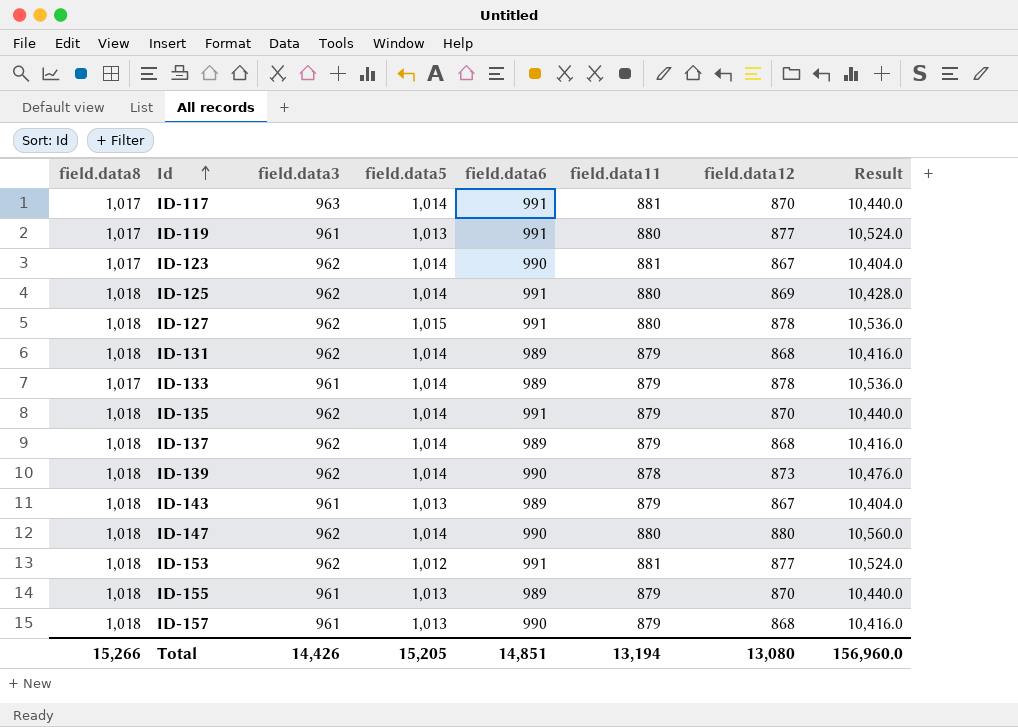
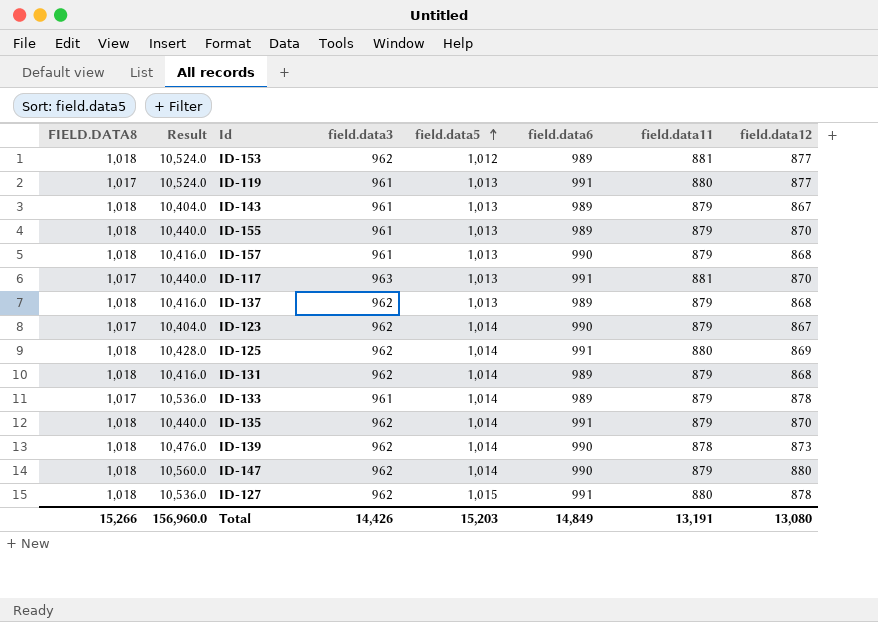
row order: Id ascending -> field.data5 ascending
column name: field.data8 -> FIELD.DATA8
column Result | position: 8 -> 2
ID-153 | field.data6: 991 -> 989
ID-117 | field.data5: 1,014 -> 1,013
ID-137 | field.data5: 1,014 -> 1,013
ID-123 | field.data11: 881 -> 879
ID-147 | field.data11: 880 -> 879
Total | field.data5: 15,205 -> 15,203
Total | field.data6: 14,851 -> 14,849
Total | field.data11: 13,194 -> 13,191

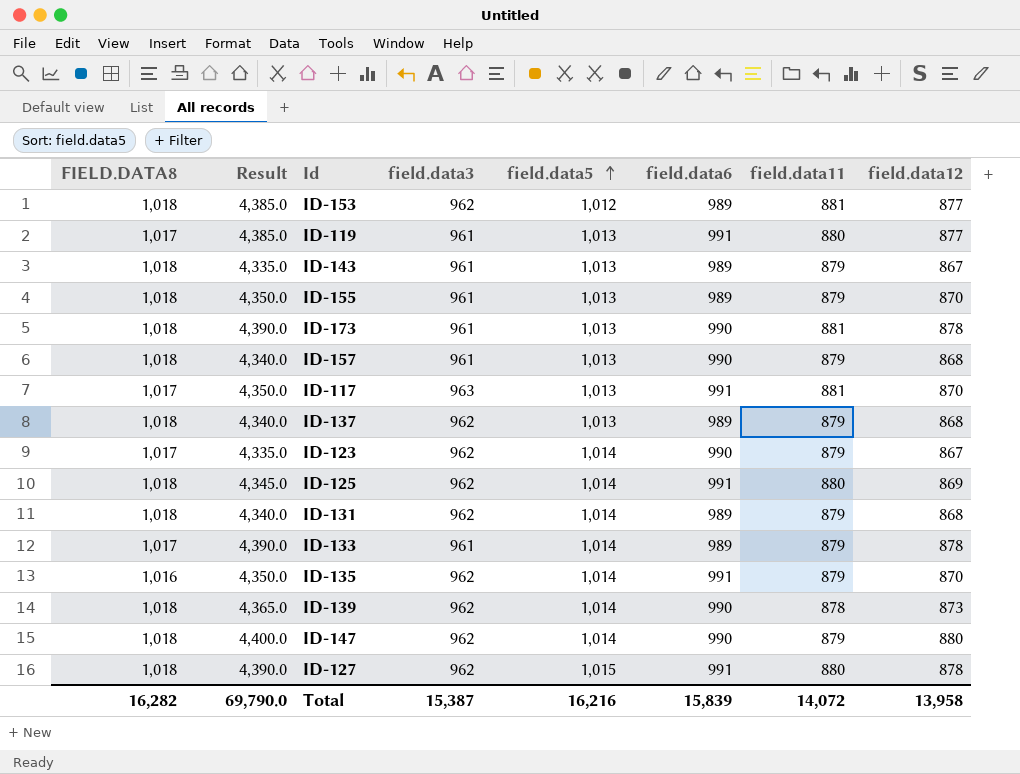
column Result | formula: [field.data12] * 12 -> [field.data12] * 5
row ID-173: none -> 1,018 | 4,390.0 | 961 | 1,013 | 990 | 881 | 878
ID-135 | FIELD.DATA8: 1,018 -> 1,016
Total | FIELD.DATA8: 15,266 -> 16,282
Total | Result: 156,960.0 -> 69,790.0
Total | field.data3: 14,426 -> 15,387
Total | field.data5: 15,203 -> 16,216
Total | field.data6: 14,849 -> 15,839
Total | field.data11: 13,191 -> 14,072
Total | field.data12: 13,080 -> 13,958

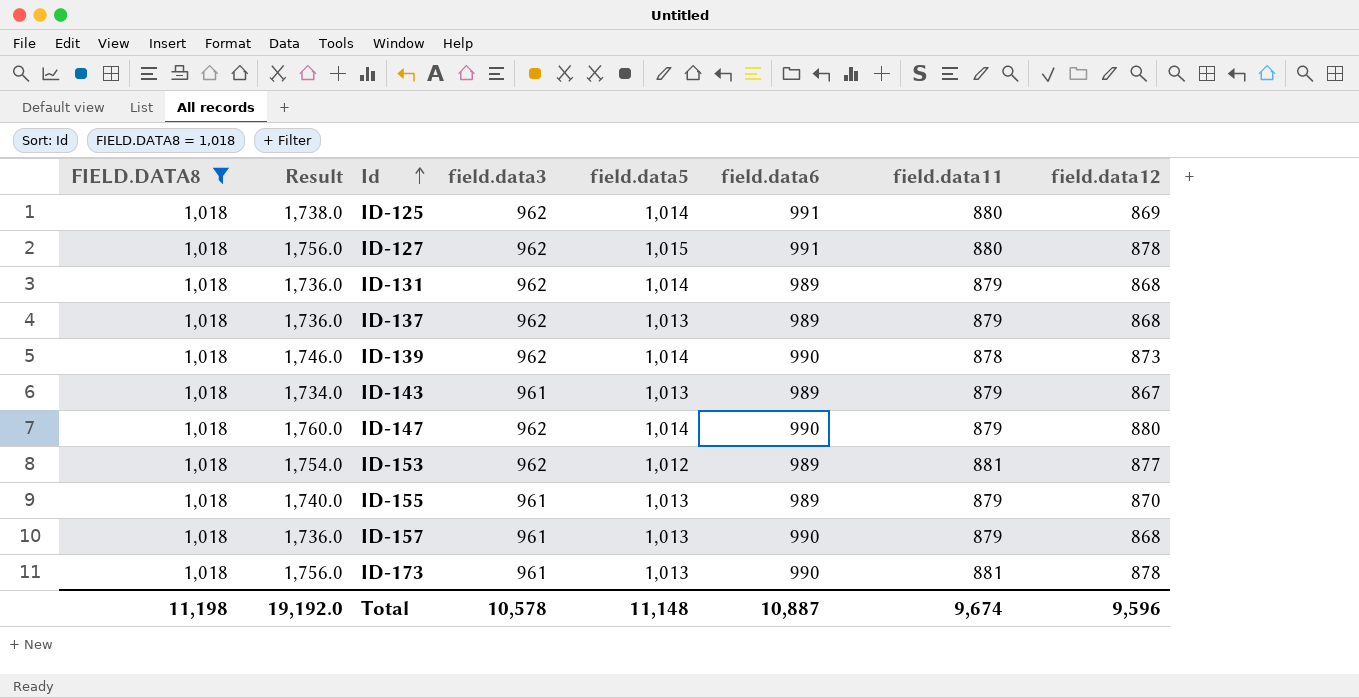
filter: none -> FIELD.DATA8 = 1,018
row order: field.data5 ascending -> Id ascending
column Result | formula: [field.data12] * 5 -> [field.data12] * 2
Total | FIELD.DATA8: 16,282 -> 11,198
Total | Result: 69,790.0 -> 19,192.0
Total | field.data3: 15,387 -> 10,578
Total | field.data5: 16,216 -> 11,148
Total | field.data6: 15,839 -> 10,887
Total | field.data11: 14,072 -> 9,674
Total | field.data12: 13,958 -> 9,596

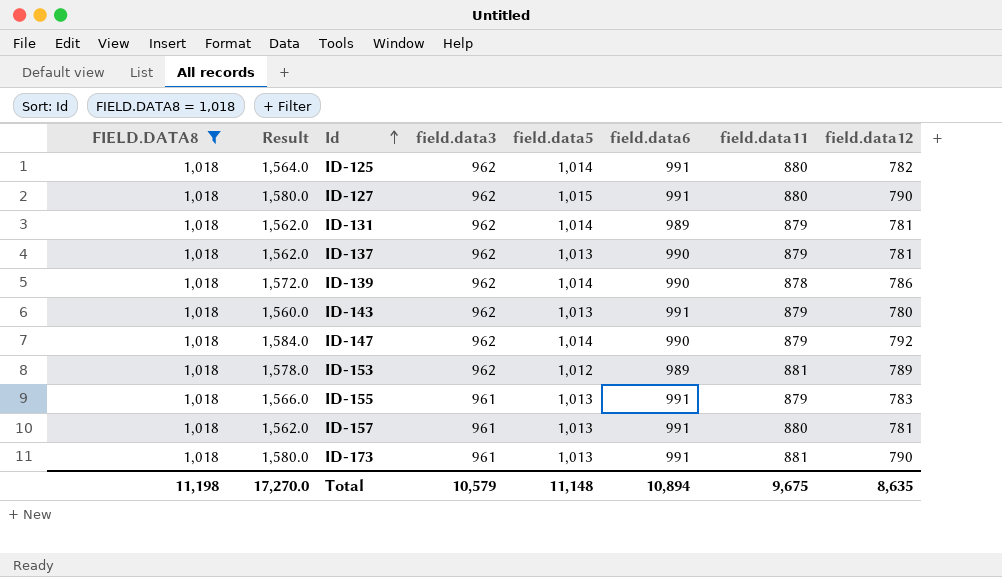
ID-125 | Result: 1,738.0 -> 1,564.0
ID-125 | field.data12: 869 -> 782
ID-127 | Result: 1,756.0 -> 1,580.0
ID-127 | field.data12: 878 -> 790
ID-131 | Result: 1,736.0 -> 1,562.0
ID-131 | field.data12: 868 -> 781
ID-137 | Result: 1,736.0 -> 1,562.0
ID-137 | field.data6: 989 -> 990
ID-137 | field.data12: 868 -> 781
ID-139 | Result: 1,746.0 -> 1,572.0
ID-139 | field.data12: 873 -> 786
ID-143 | Result: 1,734.0 -> 1,560.0
ID-143 | field.data3: 961 -> 962
ID-143 | field.data6: 989 -> 991
ID-143 | field.data12: 867 -> 780
ID-147 | Result: 1,760.0 -> 1,584.0
ID-147 | field.data12: 880 -> 792
ID-153 | Result: 1,754.0 -> 1,578.0
ID-153 | field.data12: 877 -> 789
ID-155 | Result: 1,740.0 -> 1,566.0
ID-155 | field.data6: 989 -> 991
ID-155 | field.data12: 870 -> 783
ID-157 | Result: 1,736.0 -> 1,562.0
ID-157 | field.data6: 990 -> 991
ID-157 | field.data11: 879 -> 880
ID-157 | field.data12: 868 -> 781
ID-173 | Result: 1,756.0 -> 1,580.0
ID-173 | field.data6: 990 -> 991
ID-173 | field.data12: 878 -> 790
Total | Result: 19,192.0 -> 17,270.0
Total | field.data3: 10,578 -> 10,579
Total | field.data6: 10,887 -> 10,894
Total | field.data11: 9,674 -> 9,675
Total | field.data12: 9,596 -> 8,635

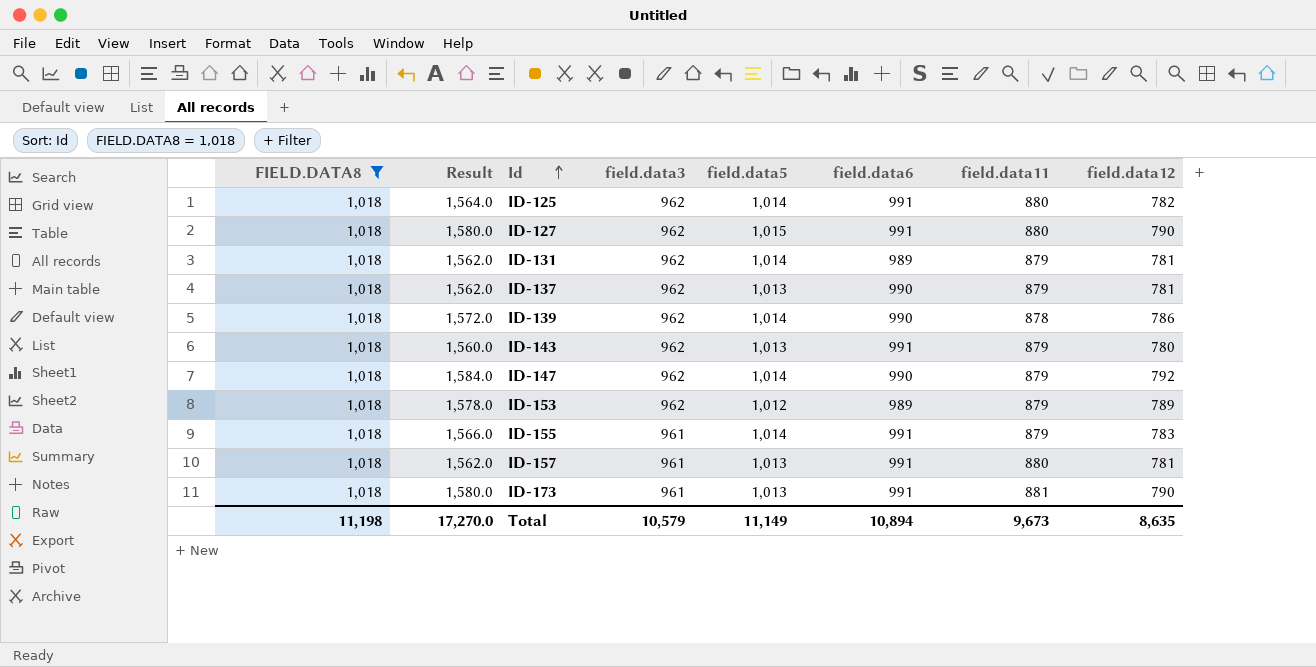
ID-153 | field.data11: 881 -> 879
ID-155 | field.data5: 1,013 -> 1,014
Total | field.data5: 11,148 -> 11,149
Total | field.data11: 9,675 -> 9,673

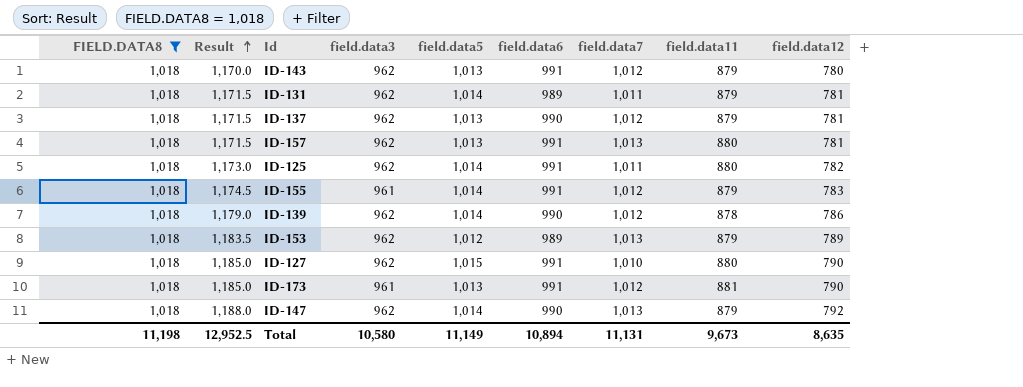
row order: Id ascending -> Result ascending
column Result | formula: [field.data12] * 2 -> [field.data12] * 1.5
column field.data7 | position: none -> 7
ID-157 | field.data3: 961 -> 962
Total | Result: 17,270.0 -> 12,952.5
Total | field.data3: 10,579 -> 10,580

